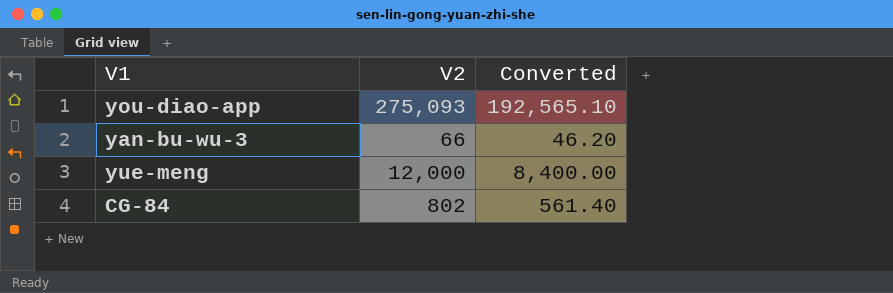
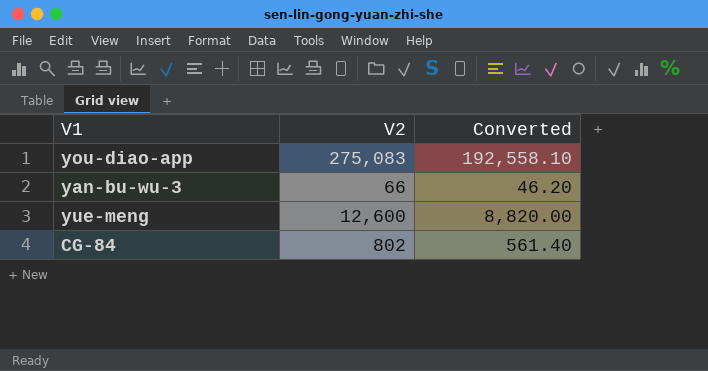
you-diao-app | V2: 275,093 -> 275,083
you-diao-app | Converted: 192,565.10 -> 192,558.10
yue-meng | V2: 12,000 -> 12,600
yue-meng | Converted: 8,400.00 -> 8,820.00

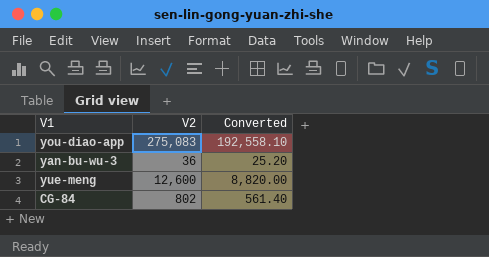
yan-bu-wu-3 | V2: 66 -> 36
yan-bu-wu-3 | Converted: 46.20 -> 25.20

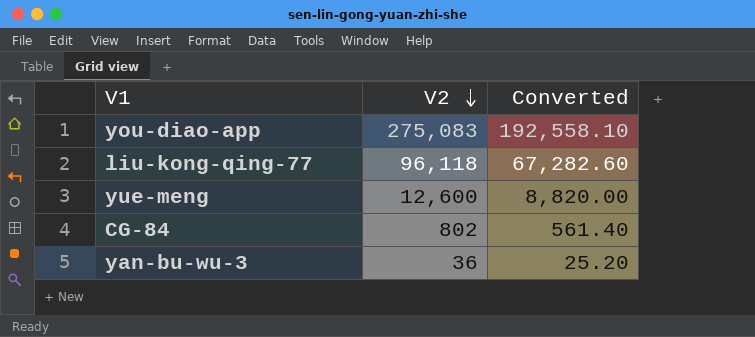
row order: none -> V2 descending
row liu-kong-qing-77: none -> 96,118 | 67,282.60

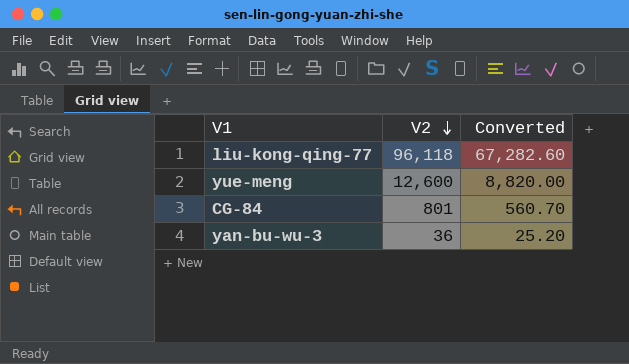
row you-diao-app: 275,083 | 192,558.10 -> none
CG-84 | V2: 802 -> 801
CG-84 | Converted: 561.40 -> 560.70

